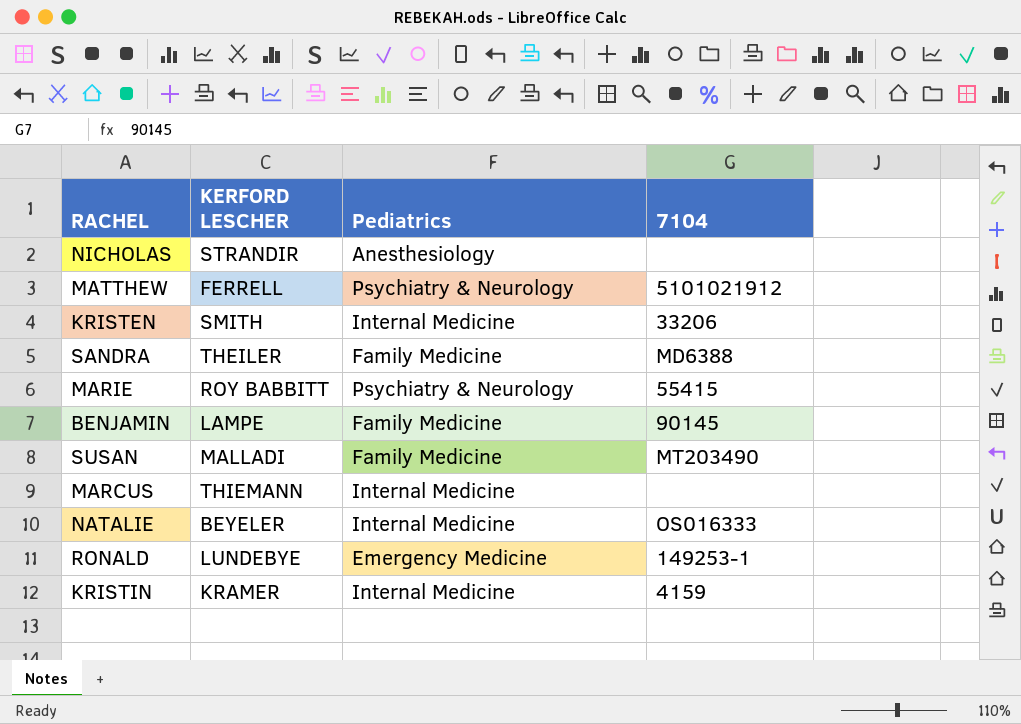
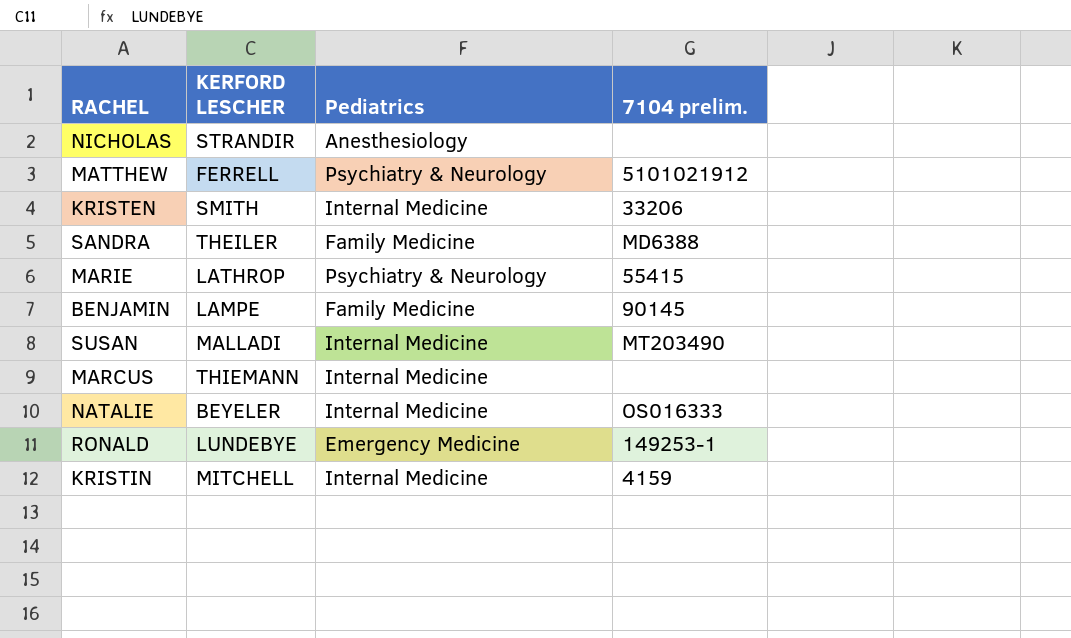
column name: 7104 -> 7104 prelim.
MARIE | KERFORD LESCHER: ROY BABBITT -> LATHROP
SUSAN | Pediatrics: Family Medicine -> Internal Medicine
KRISTIN | KERFORD LESCHER: KRAMER -> MITCHELL

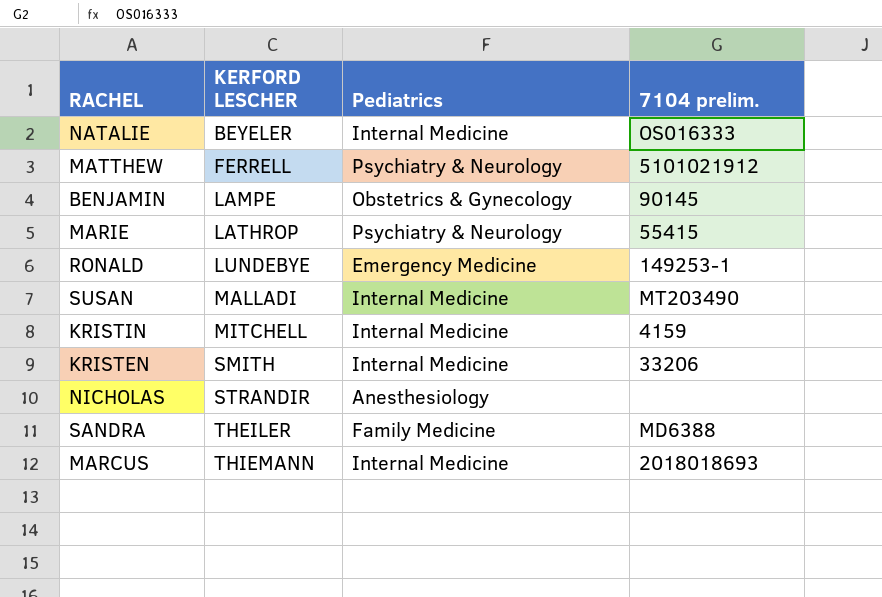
row order: none -> KERFORD LESCHER ascending
BENJAMIN | Pediatrics: Family Medicine -> Obstetrics & Gynecology
MARCUS | 7104 prelim.: none -> 2018018693

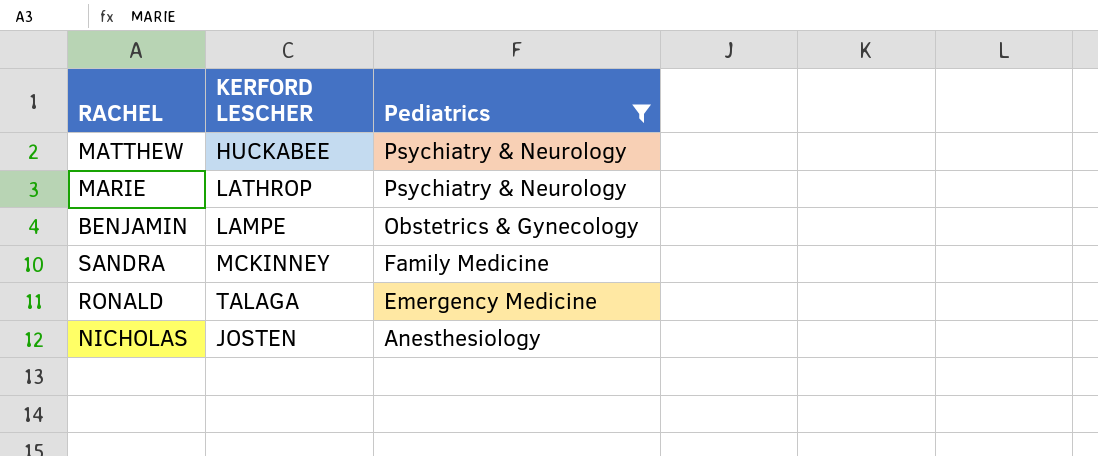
filter: none -> Pediatrics != Internal Medicine
row order: KERFORD LESCHER ascending -> Pediatrics descending
column 7104 prelim. | position: 4 -> none
MATTHEW | KERFORD LESCHER: FERRELL -> HUCKABEE
SANDRA | KERFORD LESCHER: THEILER -> MCKINNEY
RONALD | KERFORD LESCHER: LUNDEBYE -> TALAGA
NICHOLAS | KERFORD LESCHER: STRANDIR -> JOSTEN

